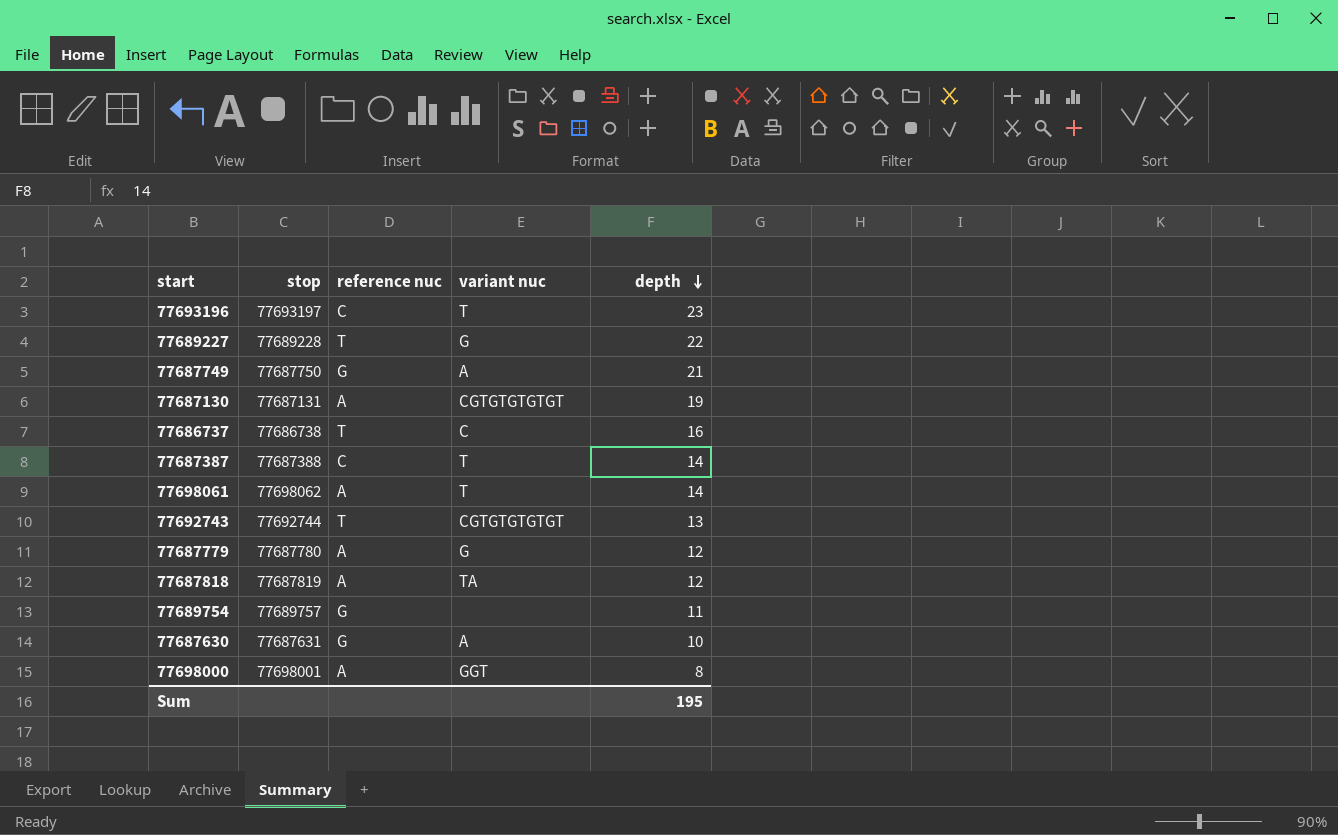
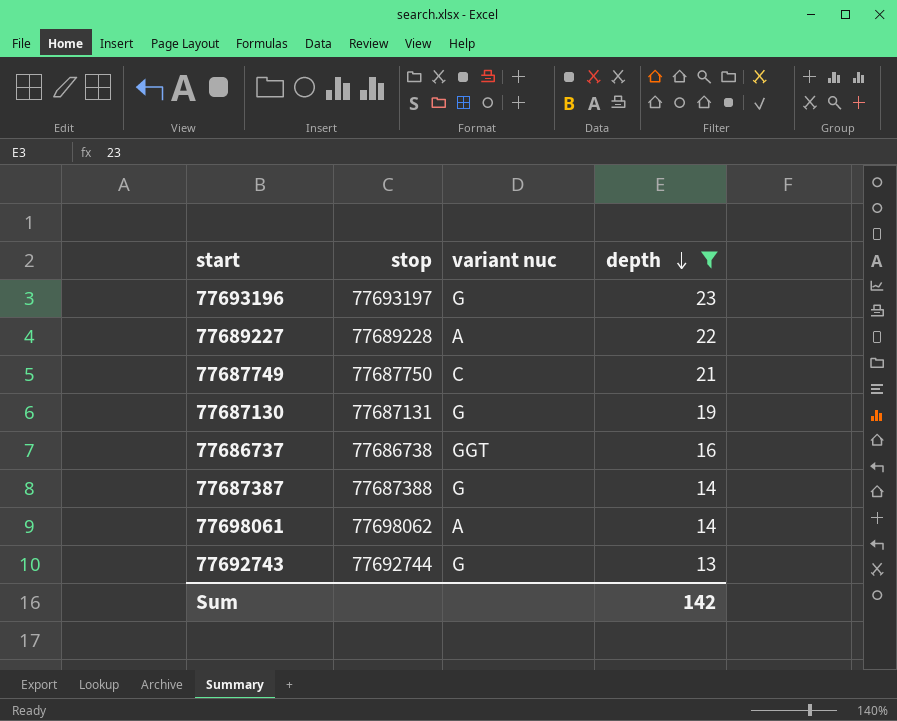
filter: none -> depth >= 13
column reference nuc | position: 3 -> none
77693196 | variant nuc: T -> G
77689227 | variant nuc: G -> A
77687749 | variant nuc: A -> C
77687130 | variant nuc: CGTGTGTGTGT -> G
77686737 | variant nuc: C -> GGT
77687387 | variant nuc: T -> G
77698061 | variant nuc: T -> A
77692743 | variant nuc: CGTGTGTGTGT -> G
Sum | depth: 195 -> 142

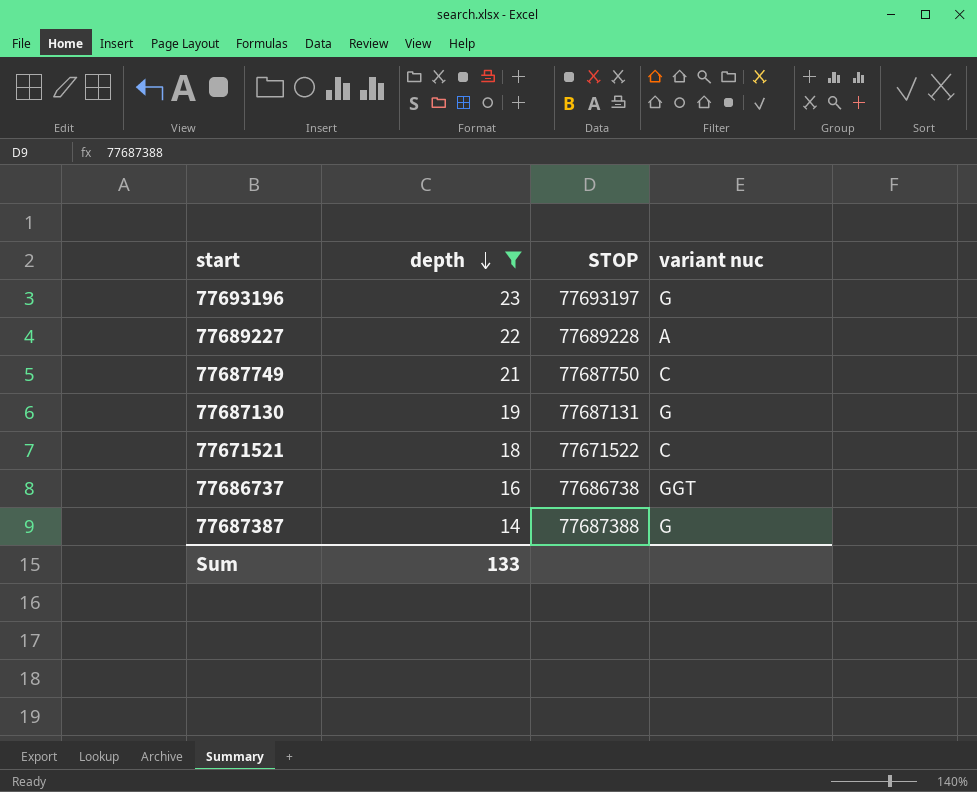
column depth | position: 4 -> 2
column name: stop -> STOP
row 77698061: 77698062 | A | 14 -> none
row 77692743: 77692744 | G | 13 -> none
row 77671521: none -> 18 | 77671522 | C
Sum | depth: 142 -> 133

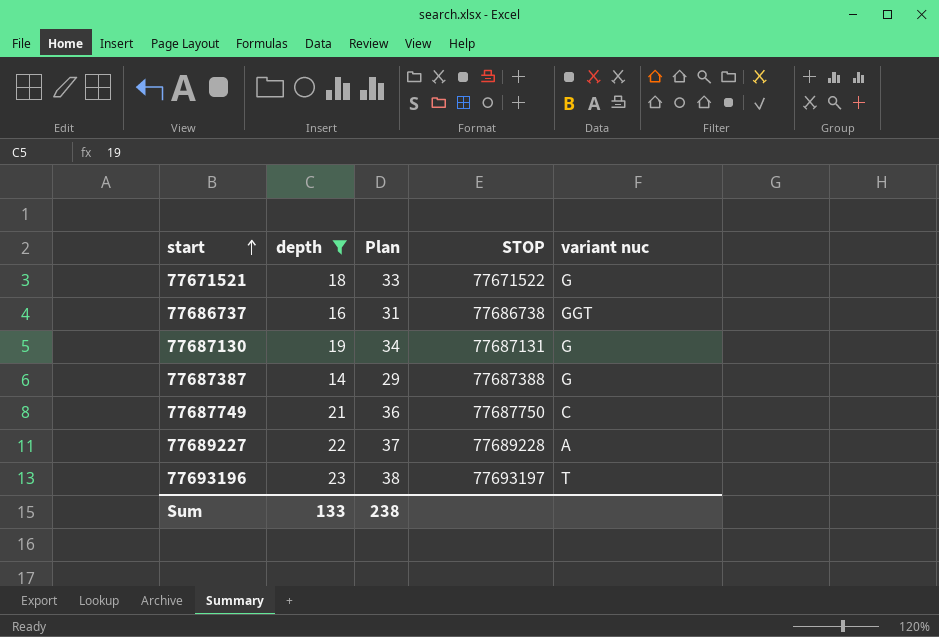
row order: depth descending -> start ascending
column Plan | formula: none -> [depth] + 15
77671521 | variant nuc: C -> G
77693196 | variant nuc: G -> T

